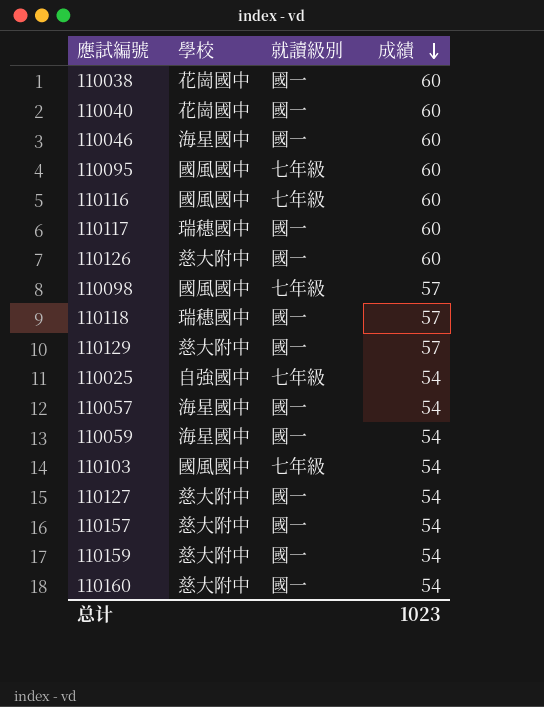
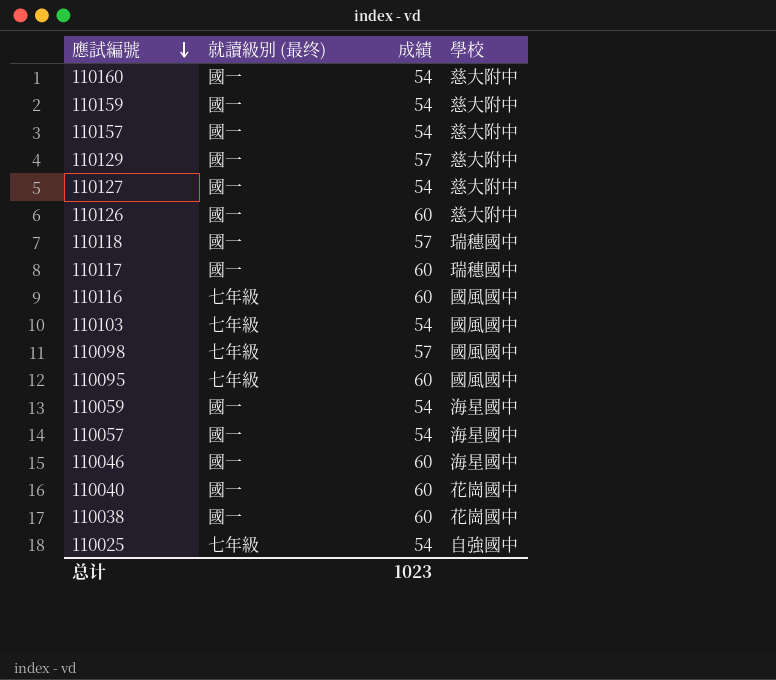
row order: 成績 descending -> 應試編號 descending
column name: 就讀級別 -> 就讀級別 (最终)
column 學校 | position: 2 -> 4

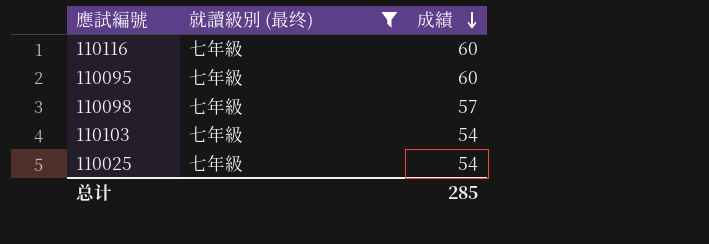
filter: none -> 就讀級別 (最终) = 七年級
row order: 應試編號 descending -> 成績 descending
column 學校 | position: 4 -> none
总计 | 成績: 1023 -> 285

